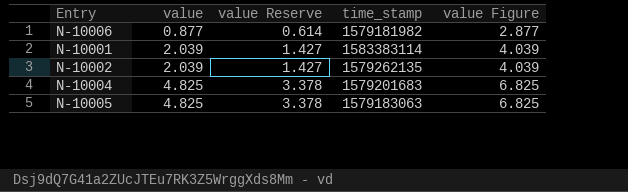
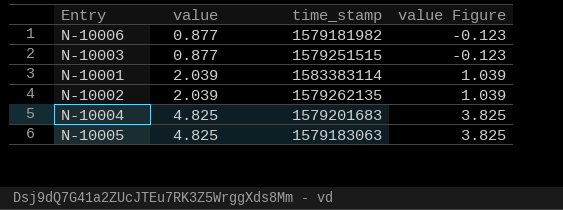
column value Reserve | formula: [value] * 0.7 -> none
column value Figure | formula: [value] + 2 -> [value] - 1
row N-10003: none -> 0.877 | 1579251515 | -0.123

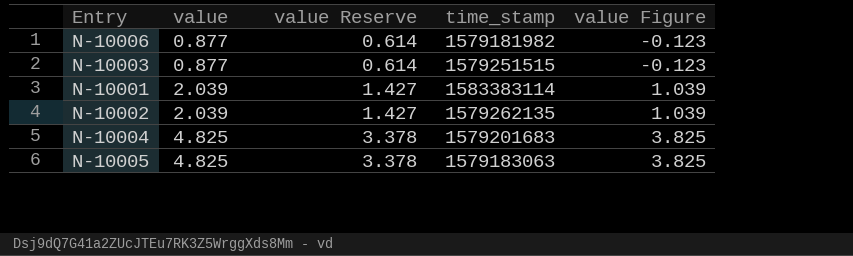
column value Reserve | formula: none -> [value] * 0.7

